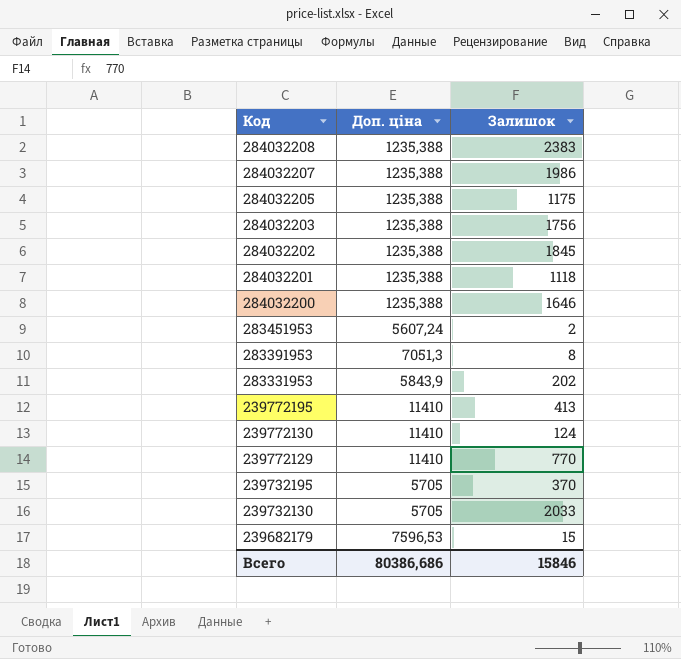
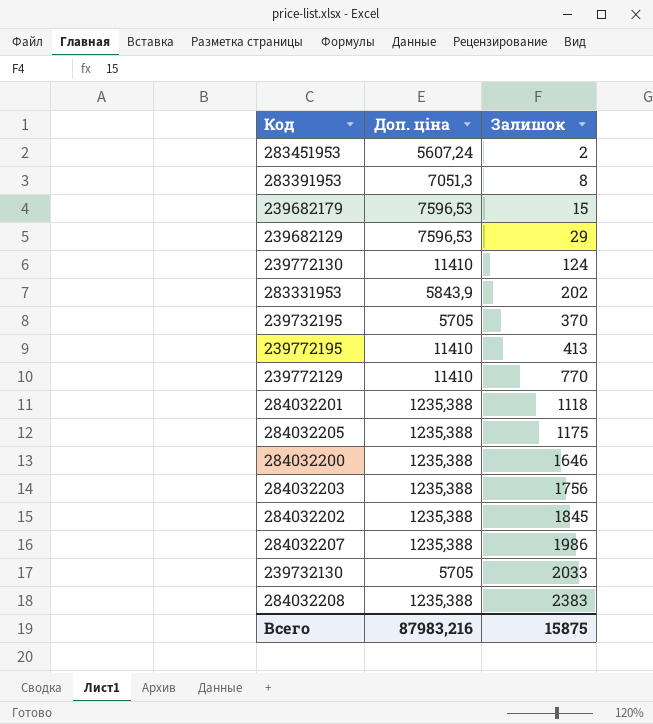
row order: Код descending -> Залишок ascending
row 239682129: none -> 7596,53 | 29
Всего | Доп. ціна: 80386,686 -> 87983,216
Всего | Залишок: 15846 -> 15875

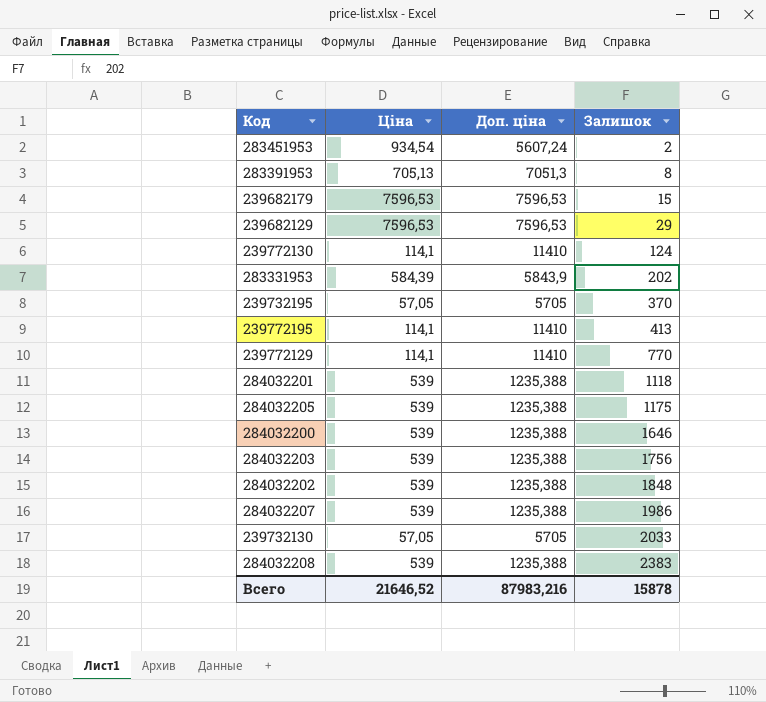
column Ціна | position: none -> 2
284032202 | Залишок: 1845 -> 1848
Всего | Залишок: 15875 -> 15878

